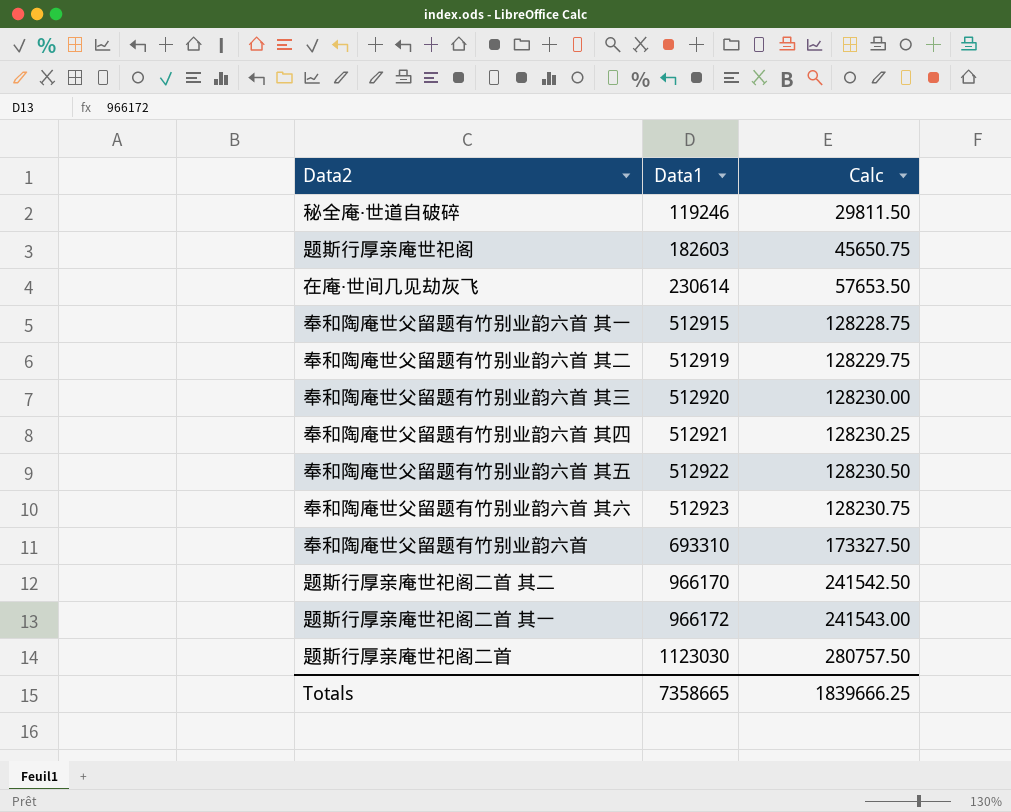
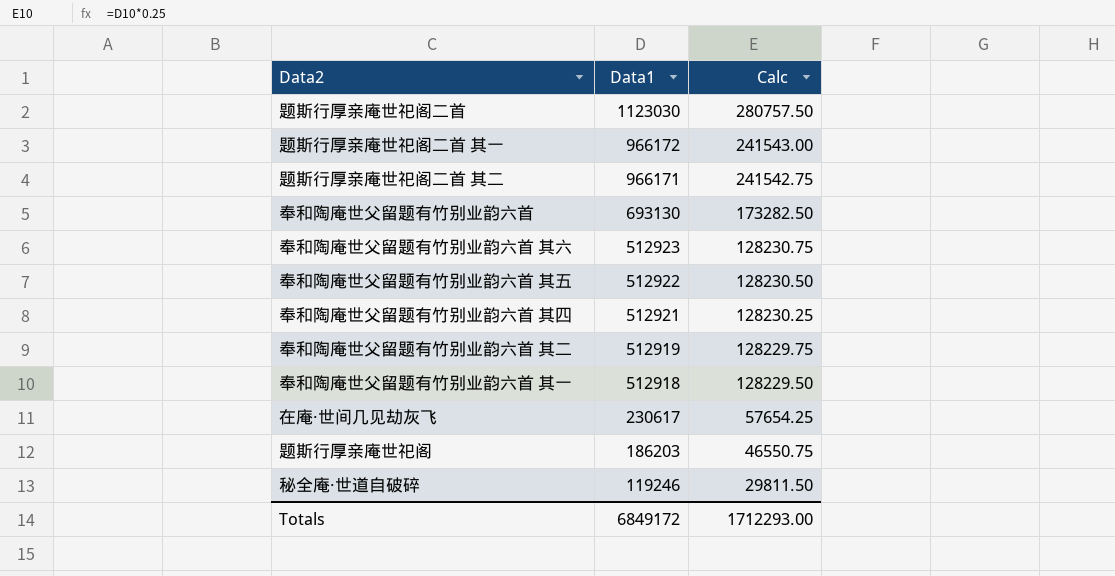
row order: Data1 ascending -> Data1 descending
row 奉和陶庵世父留题有竹别业韵六首 其三: 512920 | 128230.00 -> none
题斯行厚亲庵世祀阁二首 其二 | Data1: 966170 -> 966171
题斯行厚亲庵世祀阁二首 其二 | Calc: 241542.50 -> 241542.75
奉和陶庵世父留题有竹别业韵六首 | Data1: 693310 -> 693130
奉和陶庵世父留题有竹别业韵六首 | Calc: 173327.50 -> 173282.50
奉和陶庵世父留题有竹别业韵六首 其一 | Data1: 512915 -> 512918
奉和陶庵世父留题有竹别业韵六首 其一 | Calc: 128228.75 -> 128229.50
在庵·世间几见劫灰飞 | Data1: 230614 -> 230617
在庵·世间几见劫灰飞 | Calc: 57653.50 -> 57654.25
题斯行厚亲庵世祀阁 | Data1: 182603 -> 186203
题斯行厚亲庵世祀阁 | Calc: 45650.75 -> 46550.75
Totals | Data1: 7358665 -> 6849172
Totals | Calc: 1839666.25 -> 1712293.00

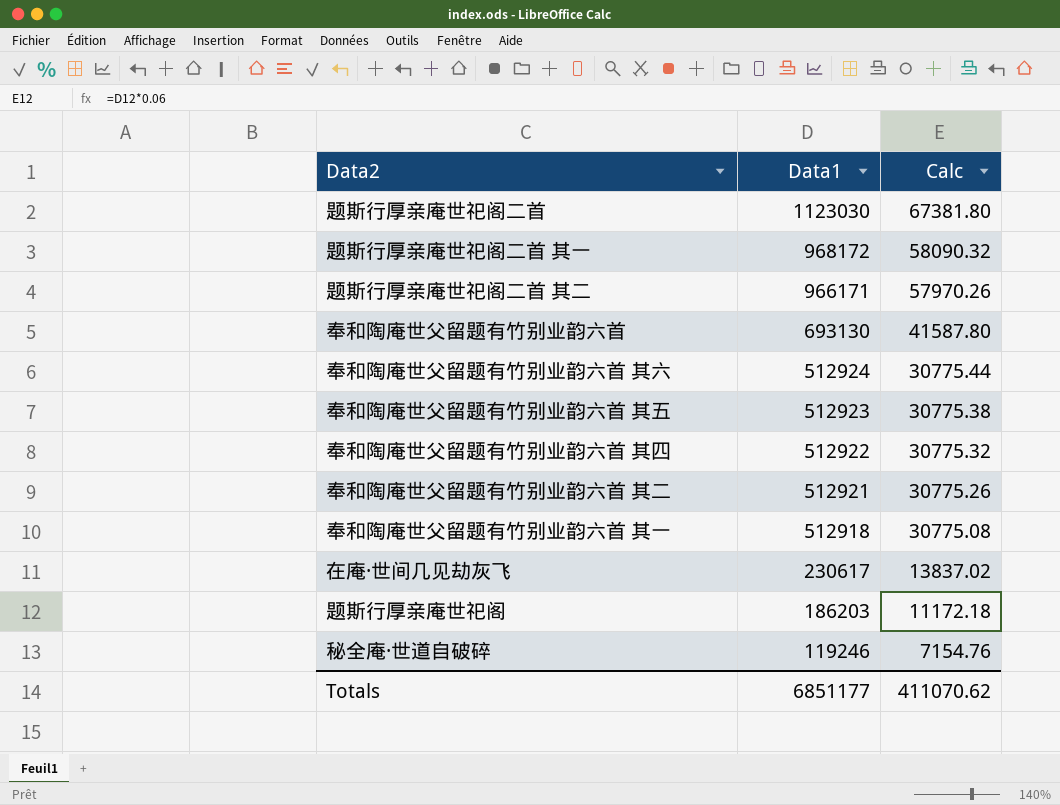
column Calc | formula: [Data1] * 0.25 -> [Data1] * 0.06
题斯行厚亲庵世祀阁二首 其一 | Data1: 966172 -> 968172
奉和陶庵世父留题有竹别业韵六首 其六 | Data1: 512923 -> 512924
奉和陶庵世父留题有竹别业韵六首 其五 | Data1: 512922 -> 512923
奉和陶庵世父留题有竹别业韵六首 其四 | Data1: 512921 -> 512922
奉和陶庵世父留题有竹别业韵六首 其二 | Data1: 512919 -> 512921
Totals | Data1: 6849172 -> 6851177
Totals | Calc: 1712293.00 -> 411070.62

